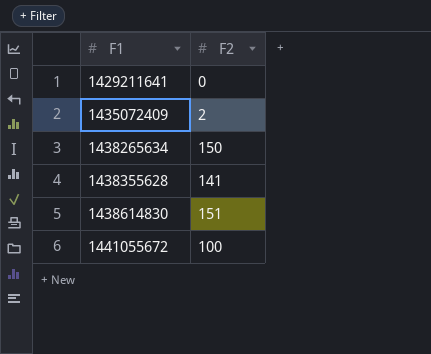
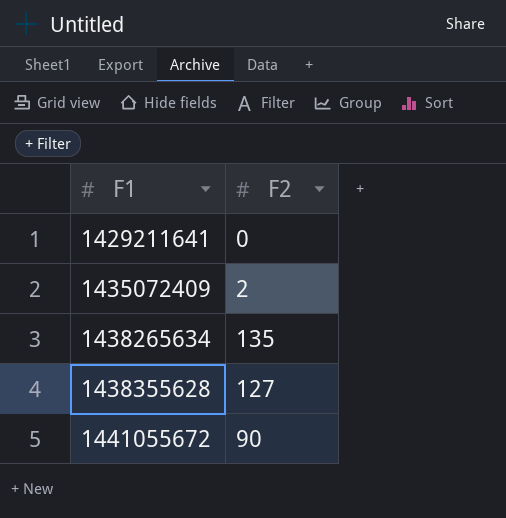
row 1438614830: 151 -> none
1438265634 | F2: 150 -> 135
1438355628 | F2: 141 -> 127
1441055672 | F2: 100 -> 90

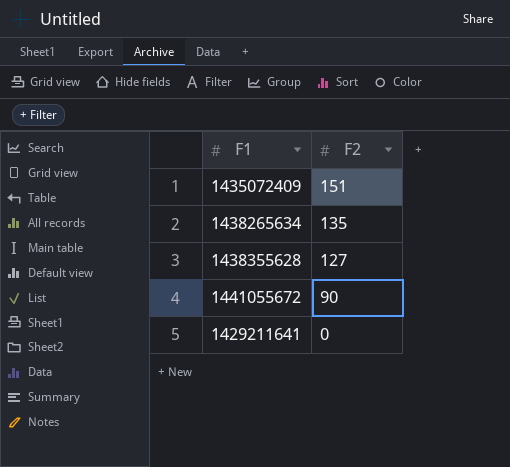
row order: F1 ascending -> F2 descending
1435072409 | F2: 2 -> 151

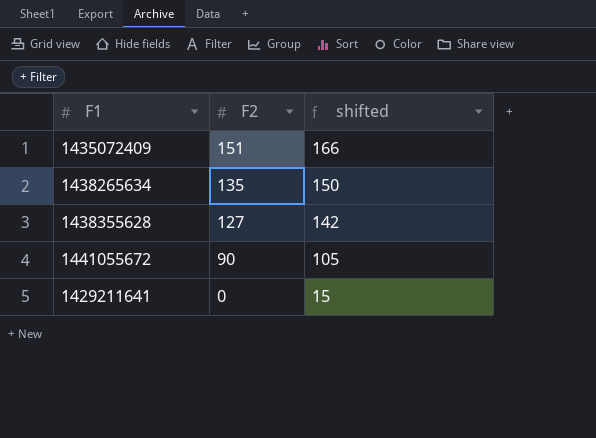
column shifted | formula: none -> [F2] + 15

